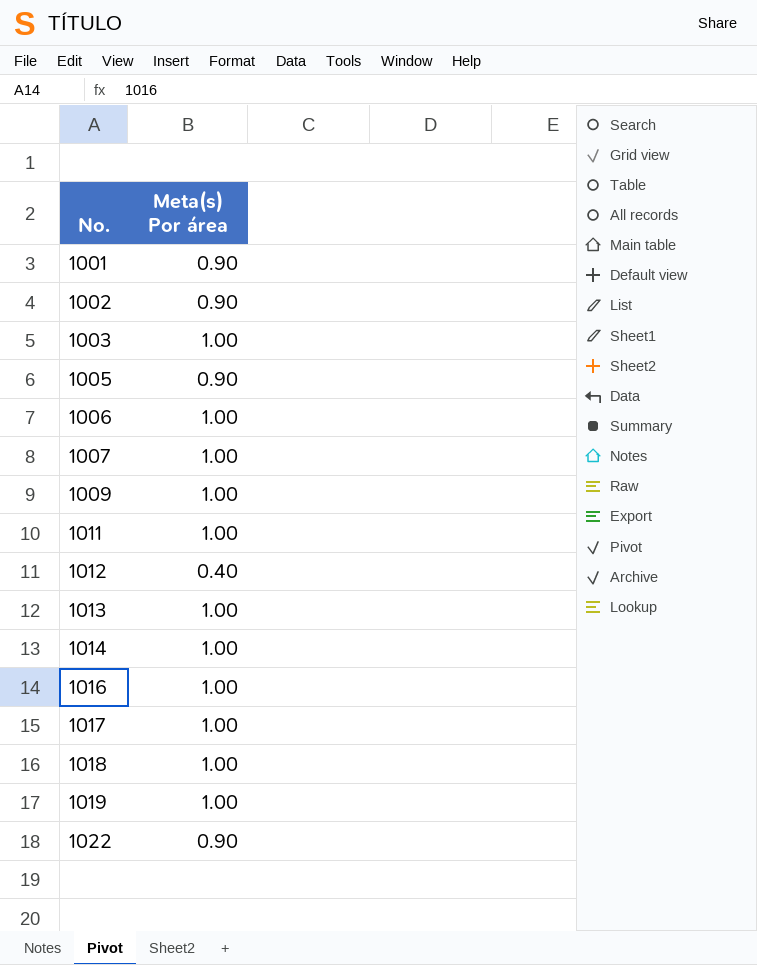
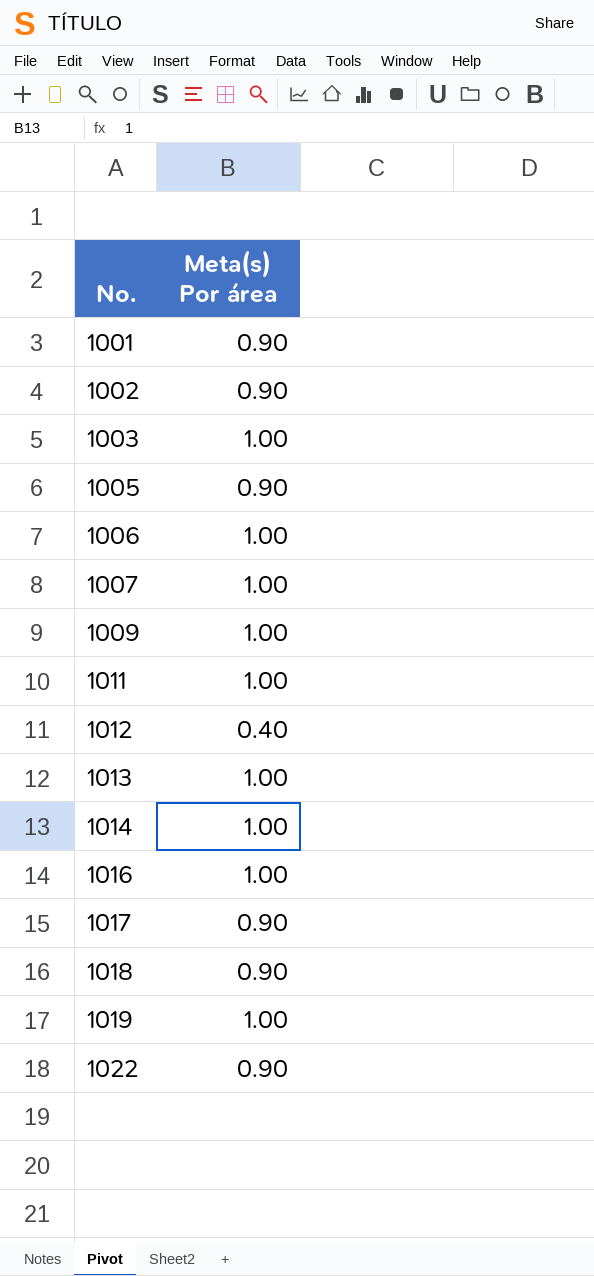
1017 | Meta(s) Por área: 1.00 -> 0.90
1018 | Meta(s) Por área: 1.00 -> 0.90

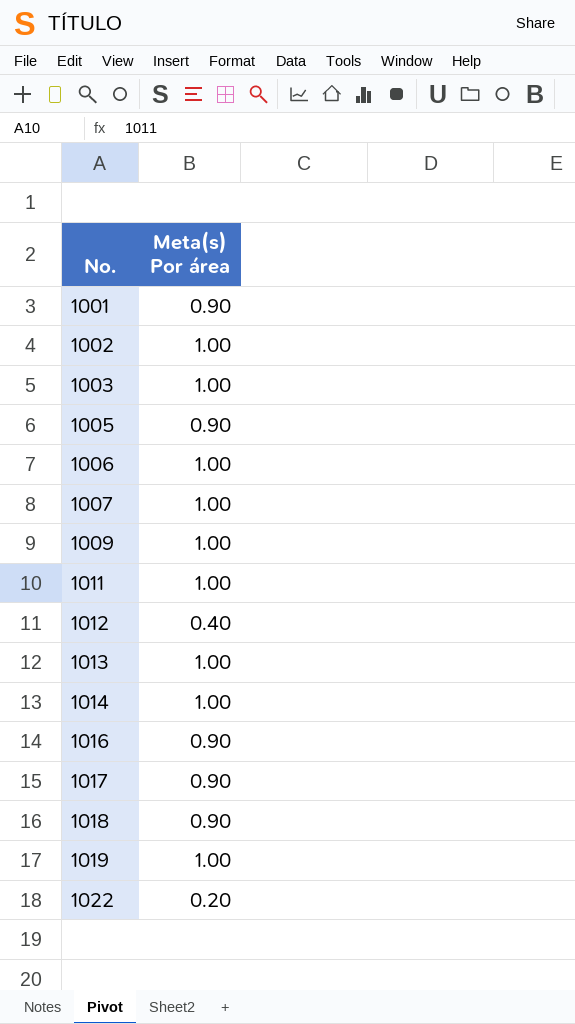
1002 | Meta(s) Por área: 0.90 -> 1.00
1016 | Meta(s) Por área: 1.00 -> 0.90
1022 | Meta(s) Por área: 0.90 -> 0.20

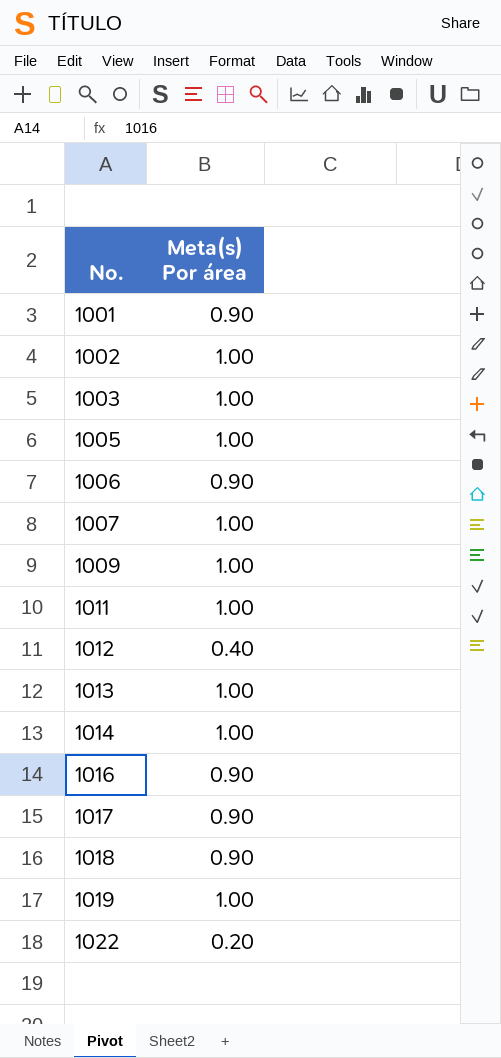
1005 | Meta(s) Por área: 0.90 -> 1.00
1006 | Meta(s) Por área: 1.00 -> 0.90

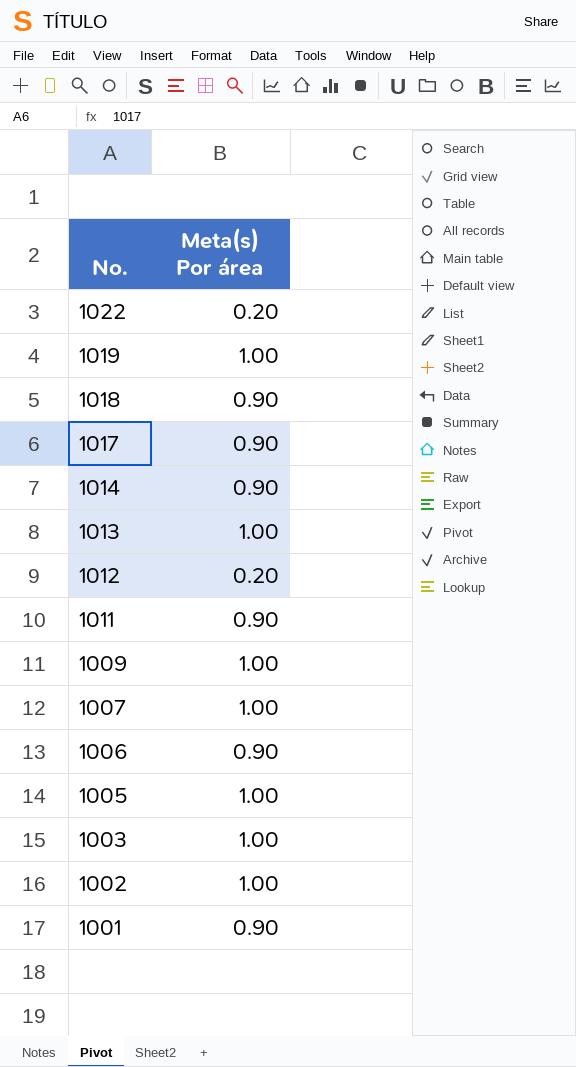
row order: No. ascending -> No. descending
row 1016: 0.90 -> none
1014 | Meta(s) Por área: 1.00 -> 0.90
1012 | Meta(s) Por área: 0.40 -> 0.20
1011 | Meta(s) Por área: 1.00 -> 0.90

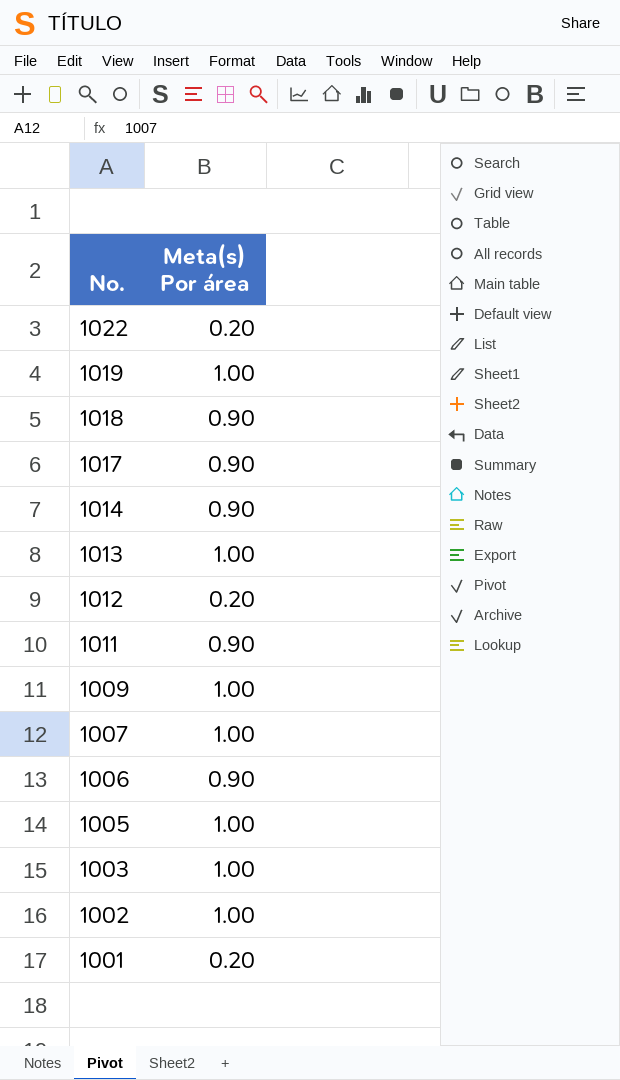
1001 | Meta(s) Por área: 0.90 -> 0.20

